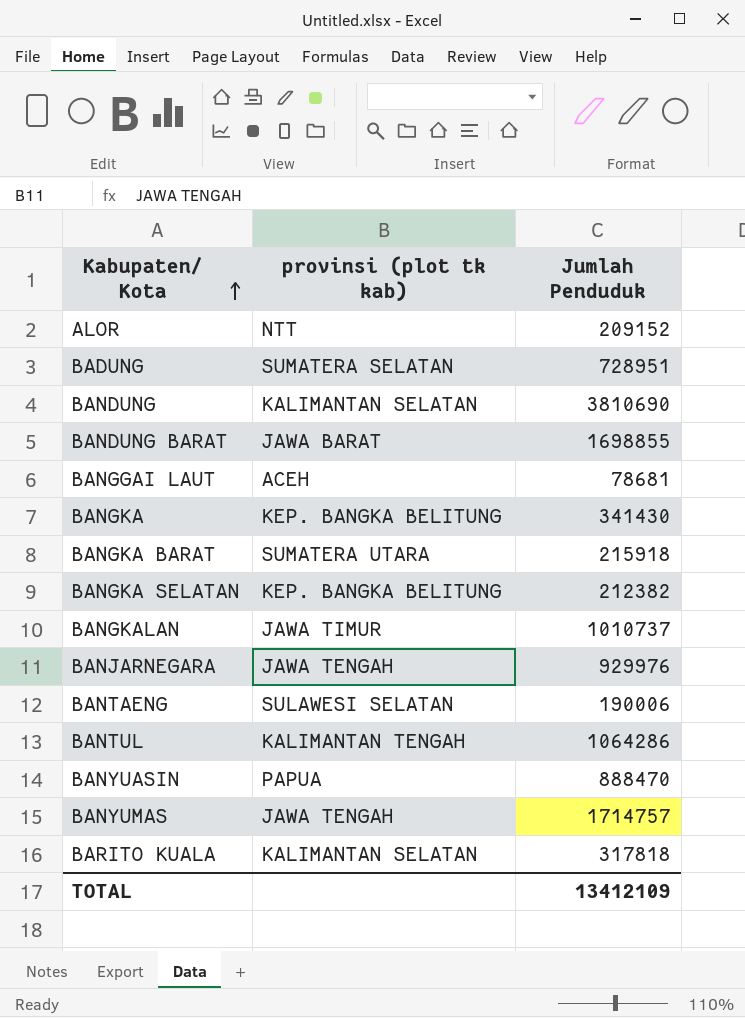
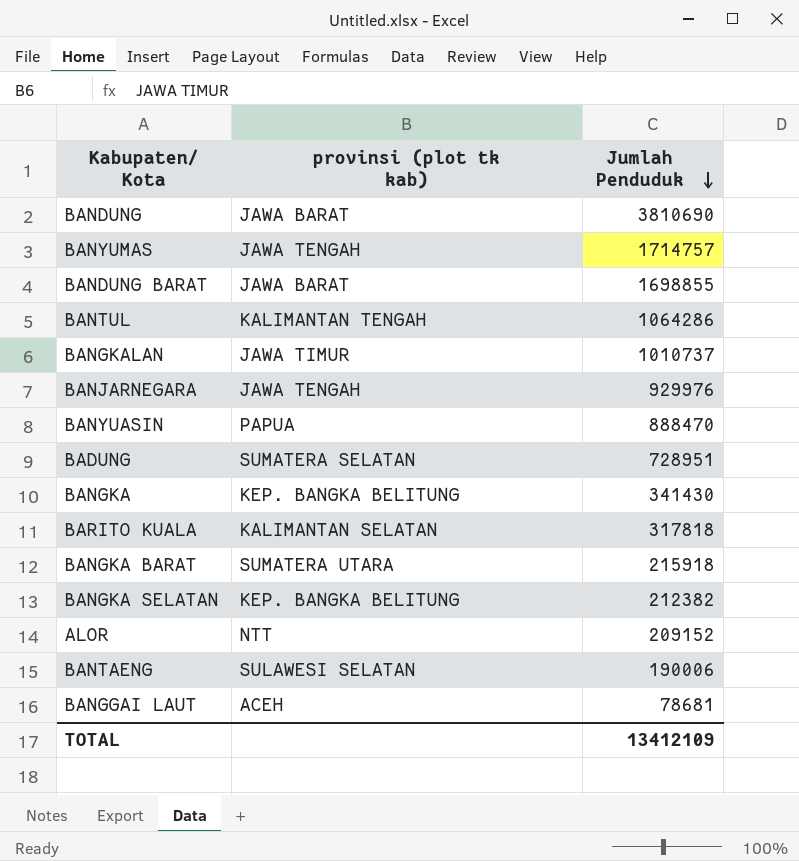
row order: Kabupaten/ Kota ascending -> Jumlah Penduduk descending
BANDUNG | provinsi (plot tk kab): KALIMANTAN SELATAN -> JAWA BARAT

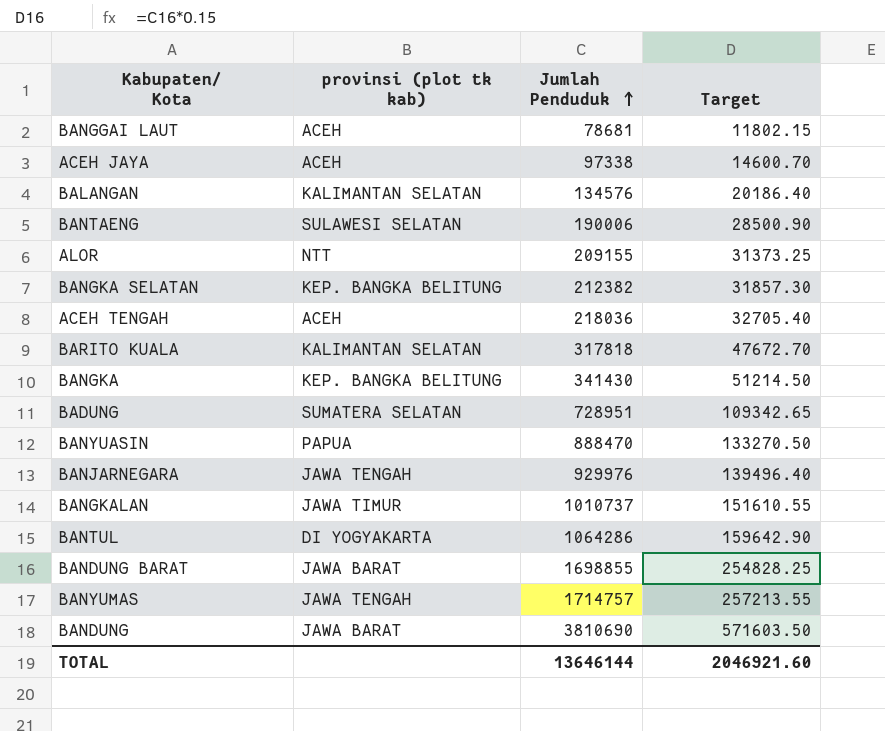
row order: Jumlah Penduduk descending -> Jumlah Penduduk ascending
column Target | formula: none -> [Jumlah Penduduk] * 0.15
row BANGKA BARAT: SUMATERA UTARA | 215918 -> none
row ACEH JAYA: none -> ACEH | 97338 | 14600.70
row BALANGAN: none -> KALIMANTAN SELATAN | 134576 | 20186.40
ALOR | Jumlah Penduduk: 209152 -> 209155
row ACEH TENGAH: none -> ACEH | 218036 | 32705.40
BANTUL | provinsi (plot tk kab): KALIMANTAN TENGAH -> DI YOGYAKARTA
TOTAL | Jumlah Penduduk: 13412109 -> 13646144

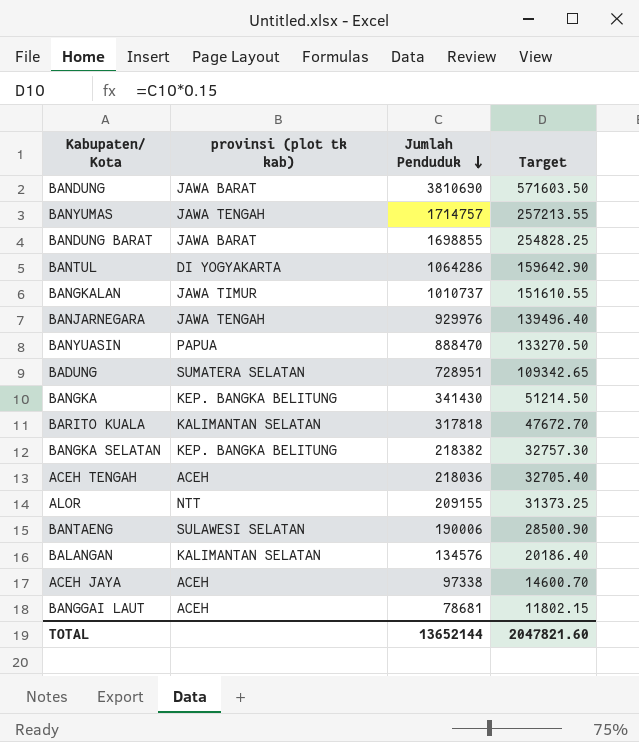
row order: Jumlah Penduduk ascending -> Jumlah Penduduk descending
BANGKA SELATAN | Jumlah Penduduk: 212382 -> 218382
BANGKA SELATAN | Target: 31857.30 -> 32757.30
TOTAL | Jumlah Penduduk: 13646144 -> 13652144
TOTAL | Target: 2046921.60 -> 2047821.60

